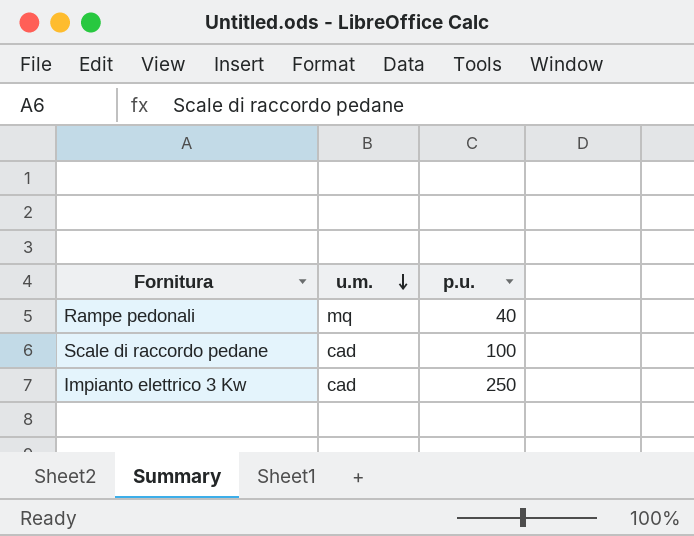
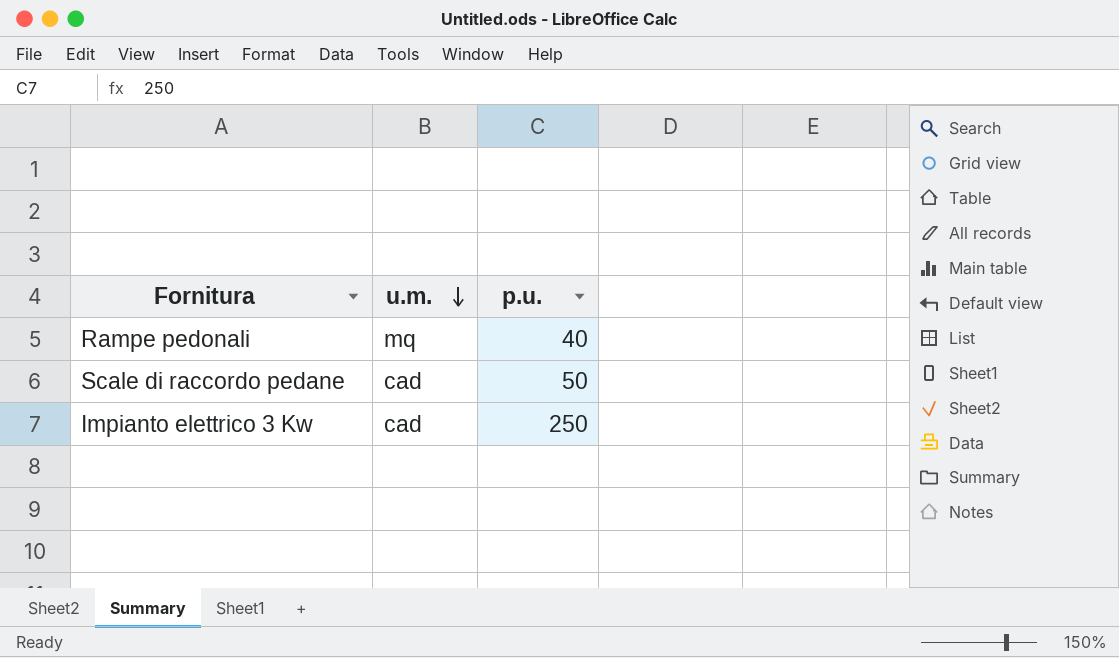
Scale di raccordo pedane | p.u.: 100 -> 50

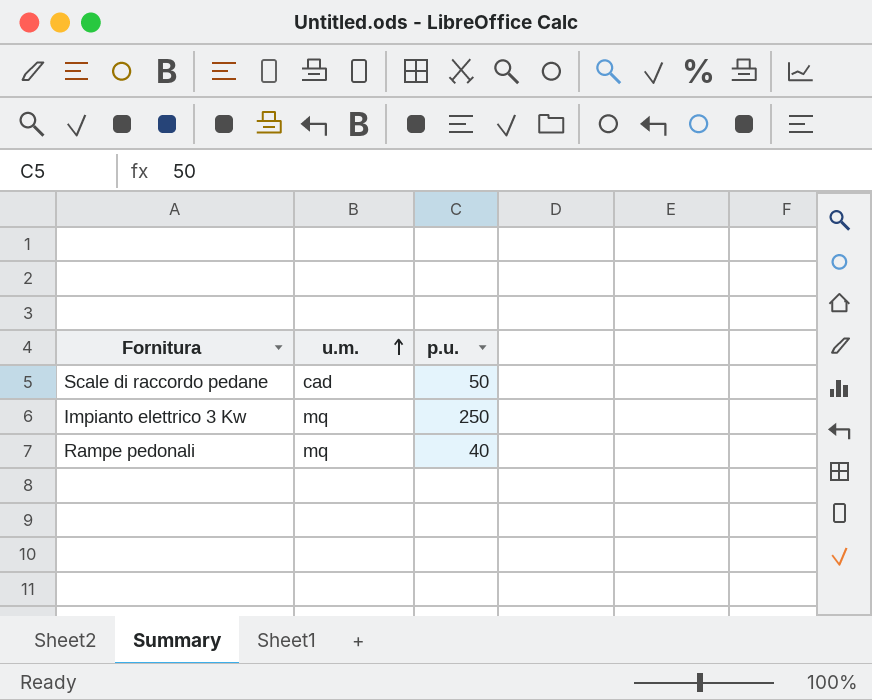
row order: u.m. descending -> u.m. ascending
Impianto elettrico 3 Kw | u.m.: cad -> mq

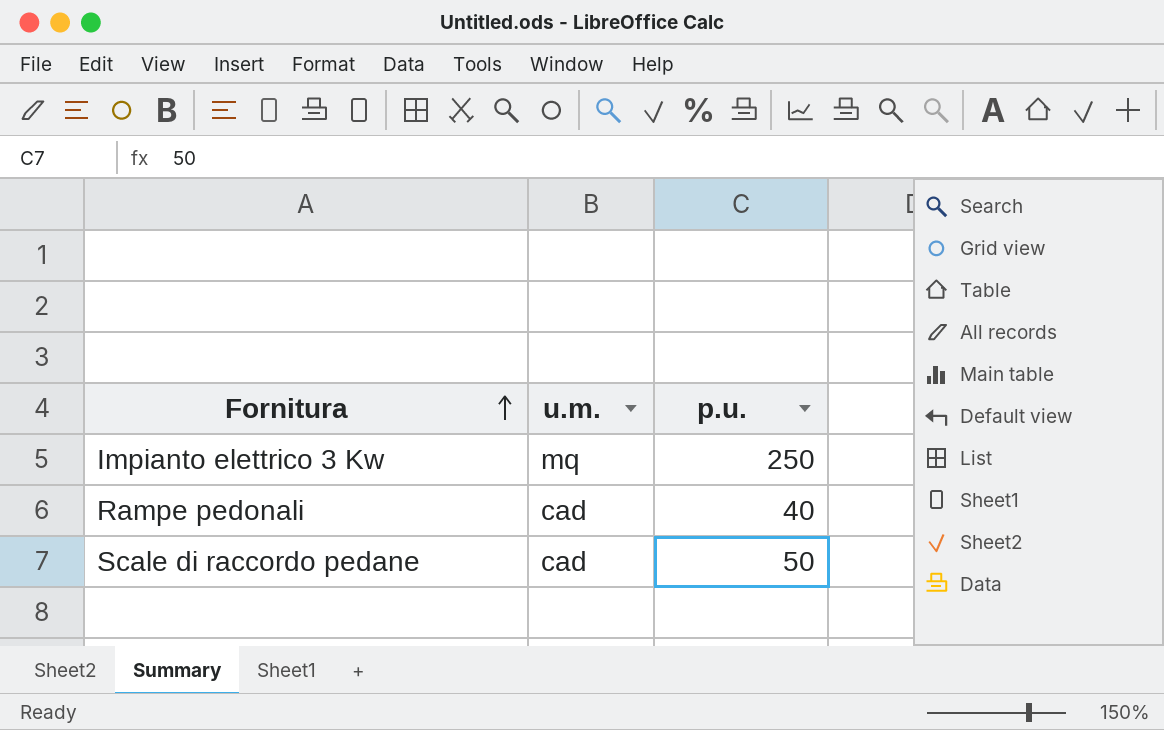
row order: u.m. ascending -> Fornitura ascending
Rampe pedonali | u.m.: mq -> cad

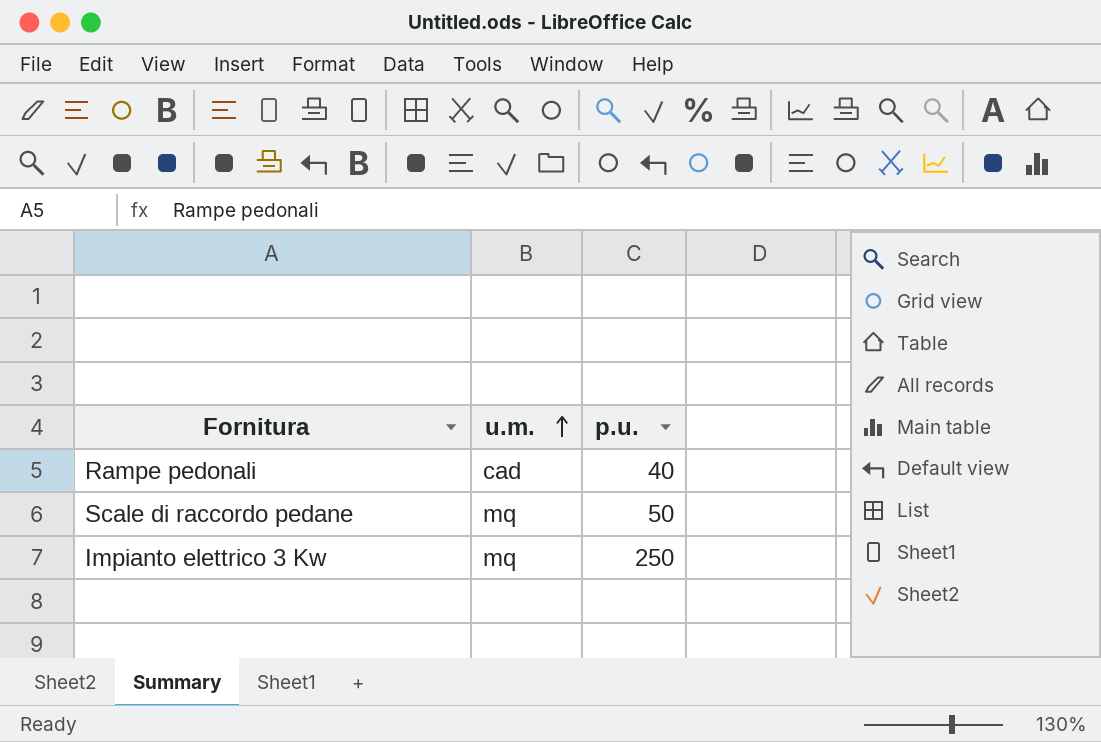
row order: Fornitura ascending -> u.m. ascending
Scale di raccordo pedane | u.m.: cad -> mq

